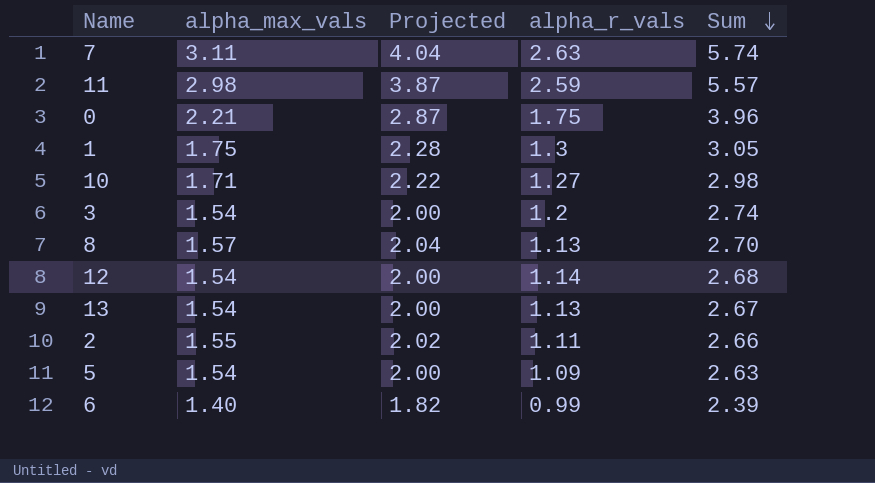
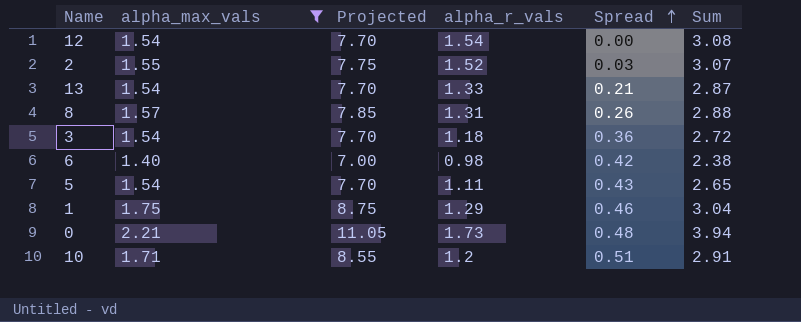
filter: none -> alpha_max_vals <= 2.21
row order: Sum descending -> Spread ascending
column Projected | formula: [alpha_max_vals] * 1.3 -> [alpha_max_vals] * 5
column Spread | formula: none -> [alpha_max_vals] - [alpha_r_vals]
12 | alpha_r_vals: 1.14 -> 1.54
12 | Sum: 2.68 -> 3.08
2 | alpha_r_vals: 1.11 -> 1.52
2 | Sum: 2.66 -> 3.07
13 | alpha_r_vals: 1.13 -> 1.33
13 | Sum: 2.67 -> 2.87
8 | alpha_r_vals: 1.13 -> 1.31
8 | Sum: 2.70 -> 2.88
3 | alpha_r_vals: 1.2 -> 1.18
3 | Sum: 2.74 -> 2.72
6 | alpha_r_vals: 0.99 -> 0.98
6 | Sum: 2.39 -> 2.38
5 | alpha_r_vals: 1.09 -> 1.11
5 | Sum: 2.63 -> 2.65
1 | alpha_r_vals: 1.3 -> 1.29
1 | Sum: 3.05 -> 3.04
0 | alpha_r_vals: 1.75 -> 1.73
0 | Sum: 3.96 -> 3.94
10 | alpha_r_vals: 1.27 -> 1.2
10 | Sum: 2.98 -> 2.91

